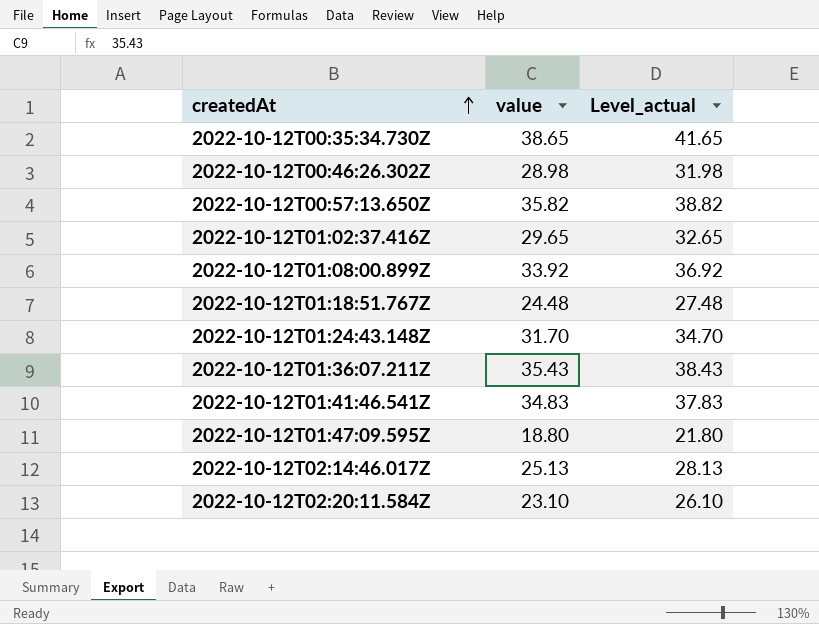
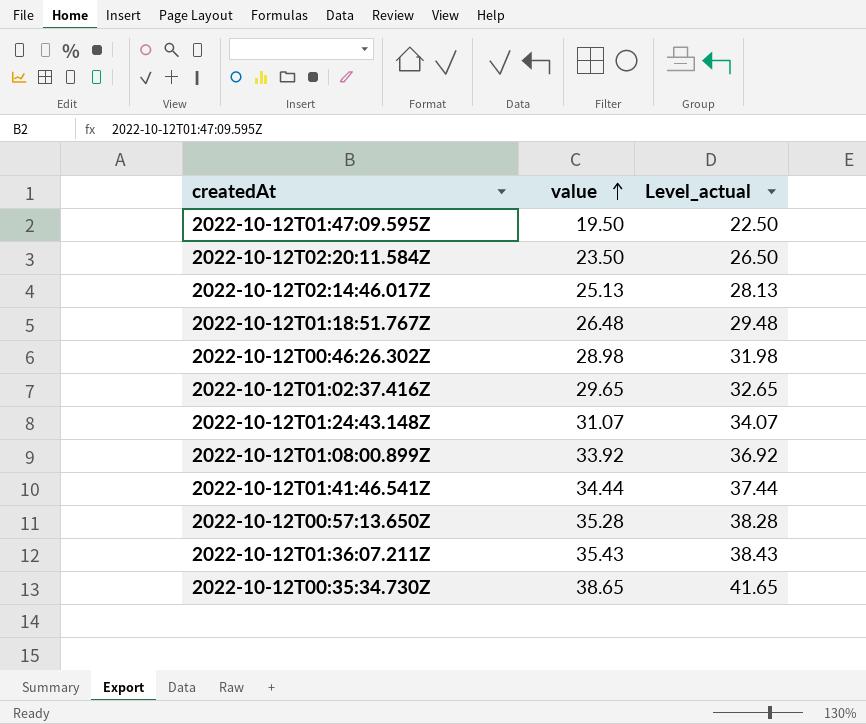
row order: createdAt ascending -> value ascending
2022-10-12T01:47:09.595Z | value: 18.80 -> 19.50
2022-10-12T01:47:09.595Z | Level_actual: 21.80 -> 22.50
2022-10-12T02:20:11.584Z | value: 23.10 -> 23.50
2022-10-12T02:20:11.584Z | Level_actual: 26.10 -> 26.50
2022-10-12T01:18:51.767Z | value: 24.48 -> 26.48
2022-10-12T01:18:51.767Z | Level_actual: 27.48 -> 29.48
2022-10-12T01:24:43.148Z | value: 31.70 -> 31.07
2022-10-12T01:24:43.148Z | Level_actual: 34.70 -> 34.07
2022-10-12T01:41:46.541Z | value: 34.83 -> 34.44
2022-10-12T01:41:46.541Z | Level_actual: 37.83 -> 37.44
2022-10-12T00:57:13.650Z | value: 35.82 -> 35.28
2022-10-12T00:57:13.650Z | Level_actual: 38.82 -> 38.28

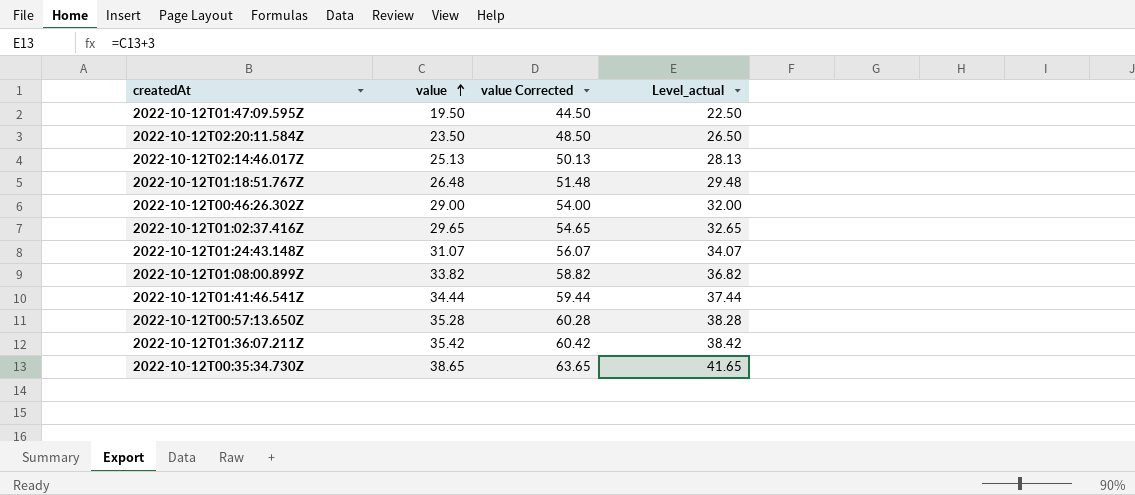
column value Corrected | formula: none -> [value] + 25
2022-10-12T00:46:26.302Z | value: 28.98 -> 29.00
2022-10-12T00:46:26.302Z | Level_actual: 31.98 -> 32.00
2022-10-12T01:08:00.899Z | value: 33.92 -> 33.82
2022-10-12T01:08:00.899Z | Level_actual: 36.92 -> 36.82
2022-10-12T01:36:07.211Z | value: 35.43 -> 35.42
2022-10-12T01:36:07.211Z | Level_actual: 38.43 -> 38.42

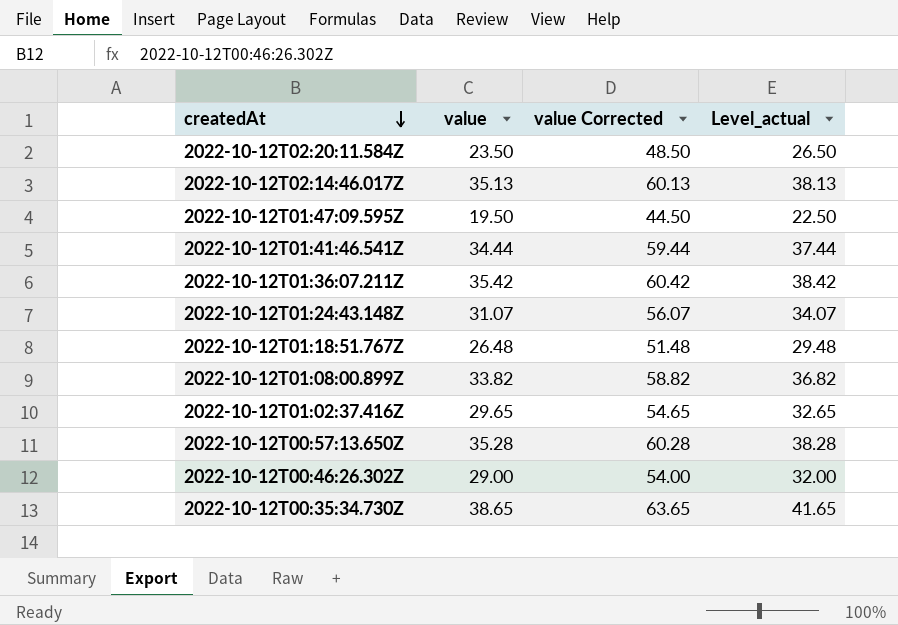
row order: value ascending -> createdAt descending
2022-10-12T02:14:46.017Z | value: 25.13 -> 35.13
2022-10-12T02:14:46.017Z | value Corrected: 50.13 -> 60.13
2022-10-12T02:14:46.017Z | Level_actual: 28.13 -> 38.13

